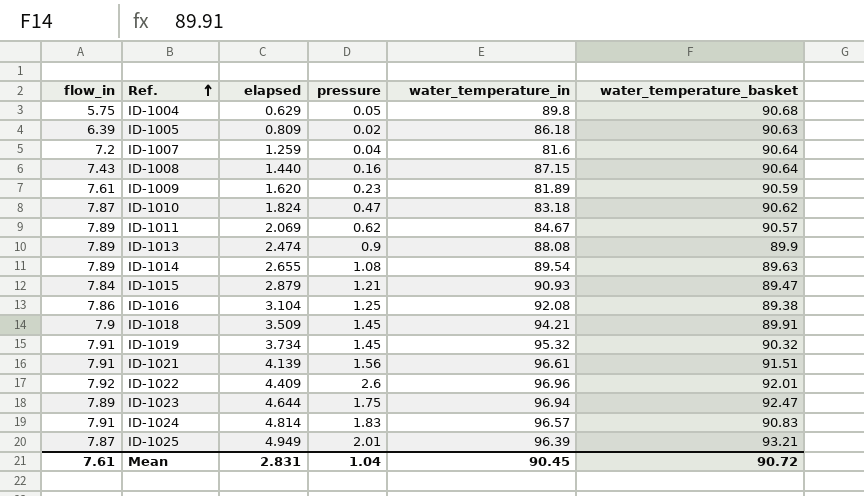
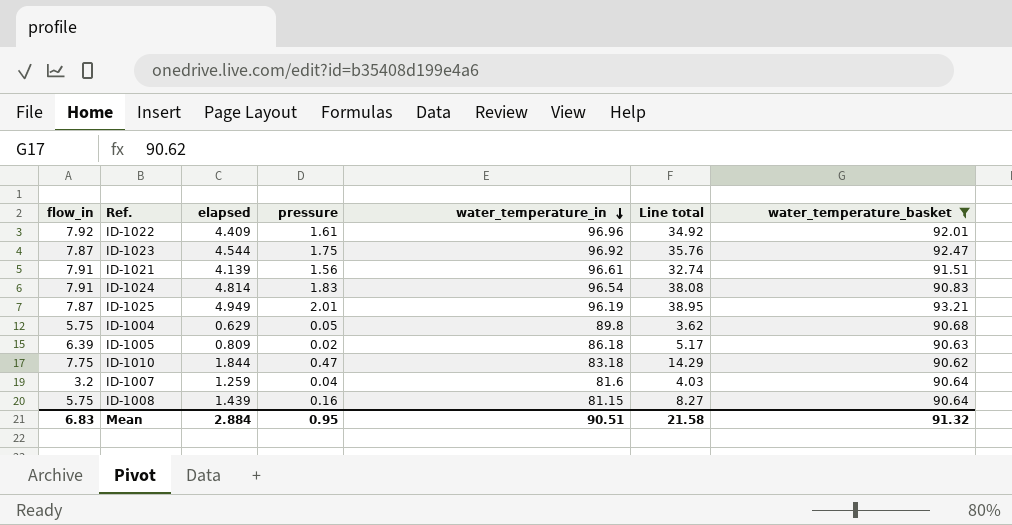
filter: none -> water_temperature_basket >= 90.62
row order: Ref. ascending -> water_temperature_in descending
column Line total | formula: none -> [flow_in] * [elapsed]
ID-1022 | pressure: 2.6 -> 1.61
ID-1023 | flow_in: 7.89 -> 7.87
ID-1023 | elapsed: 4.644 -> 4.544
ID-1023 | water_temperature_in: 96.94 -> 96.92
ID-1024 | water_temperature_in: 96.57 -> 96.54
ID-1025 | water_temperature_in: 96.39 -> 96.19
ID-1010 | flow_in: 7.87 -> 7.75
ID-1010 | elapsed: 1.824 -> 1.844
ID-1007 | flow_in: 7.2 -> 3.2
ID-1008 | flow_in: 7.43 -> 5.75
ID-1008 | elapsed: 1.440 -> 1.439
ID-1008 | water_temperature_in: 87.15 -> 81.15
Mean | flow_in: 7.61 -> 6.83
Mean | elapsed: 2.831 -> 2.884
Mean | pressure: 1.04 -> 0.95
Mean | water_temperature_in: 90.45 -> 90.51
Mean | water_temperature_basket: 90.72 -> 91.32

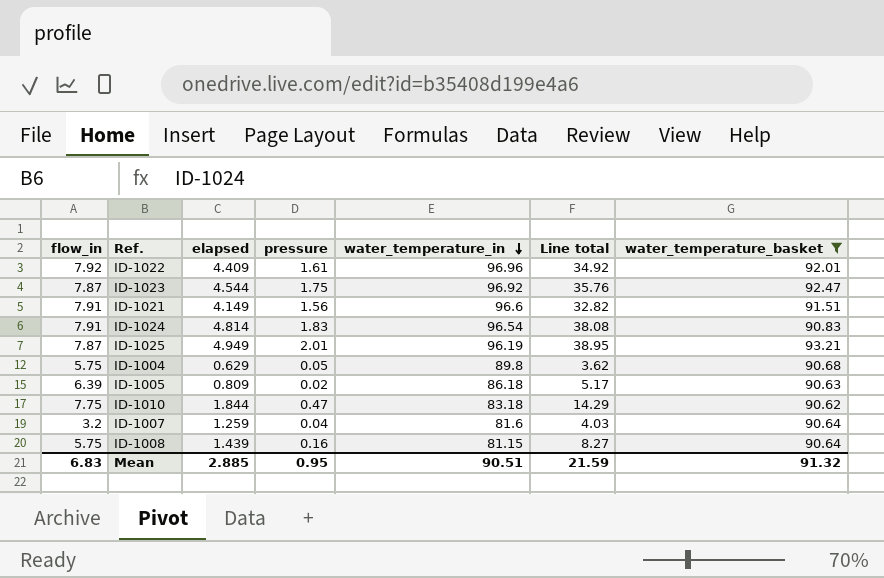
ID-1021 | elapsed: 4.139 -> 4.149
ID-1021 | water_temperature_in: 96.61 -> 96.6
ID-1021 | Line total: 32.74 -> 32.82
Mean | elapsed: 2.884 -> 2.885
Mean | Line total: 21.58 -> 21.59

